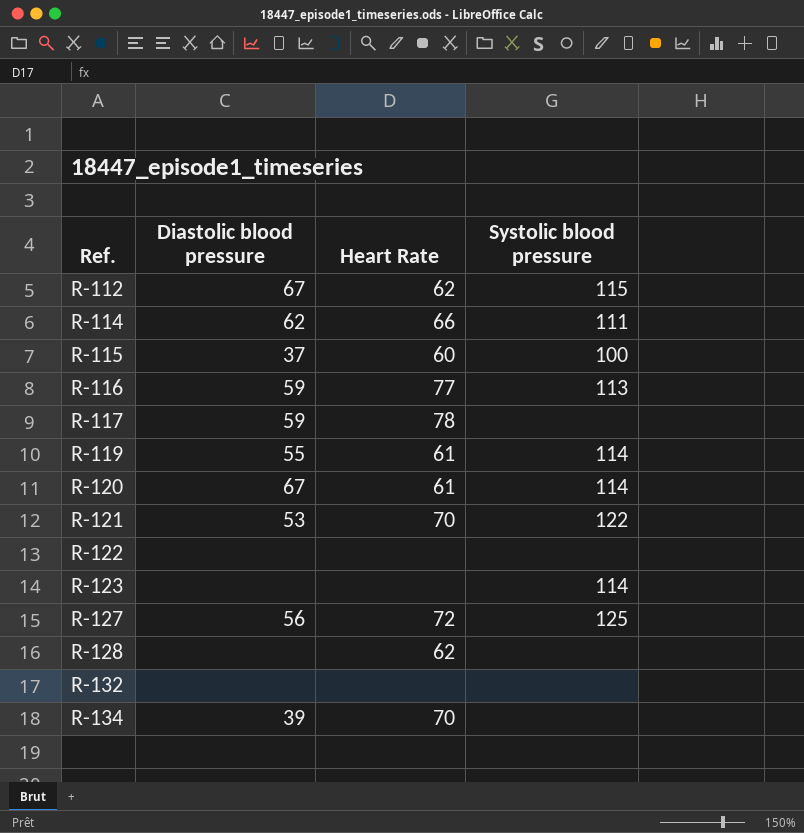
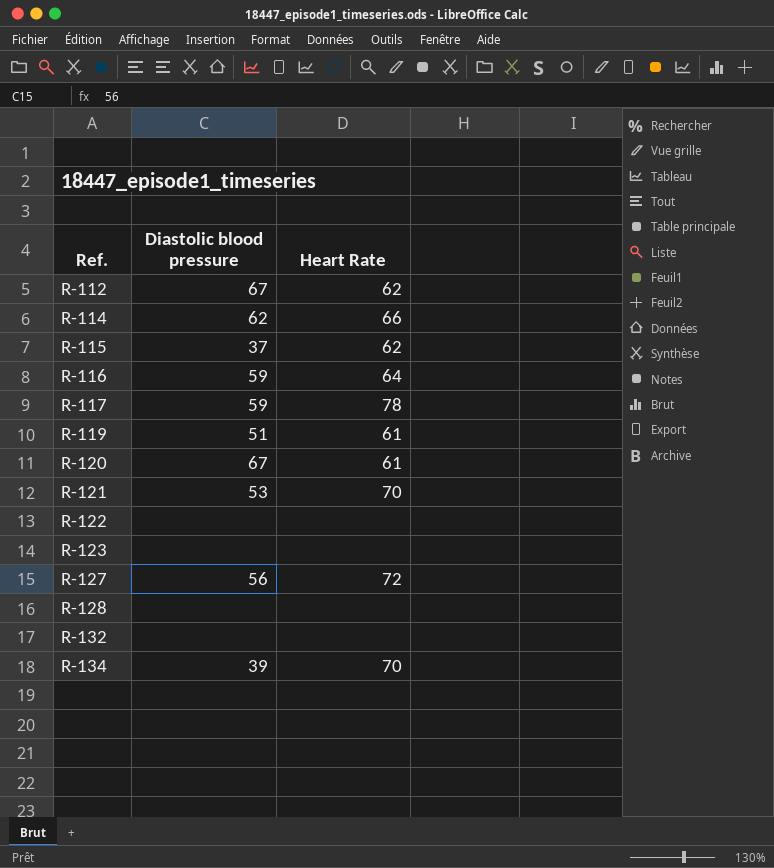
column Systolic blood pressure | position: 4 -> none
R-115 | Heart Rate: 60 -> 62
R-116 | Heart Rate: 77 -> 64
R-119 | Diastolic blood pressure: 55 -> 51
R-128 | Heart Rate: 62 -> none

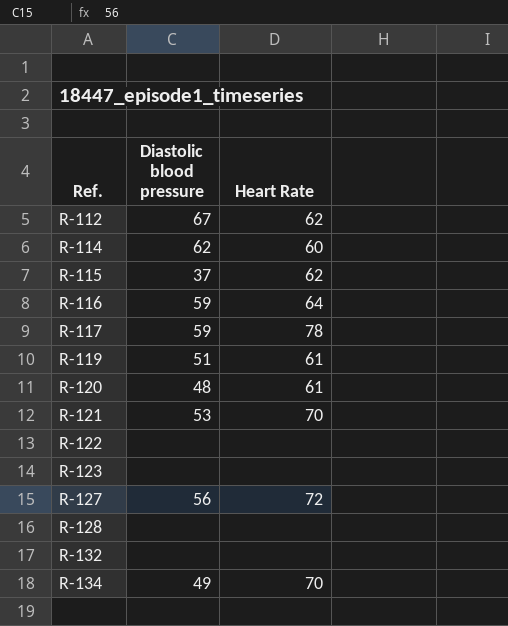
R-114 | Heart Rate: 66 -> 60
R-120 | Diastolic blood pressure: 67 -> 48
R-134 | Diastolic blood pressure: 39 -> 49

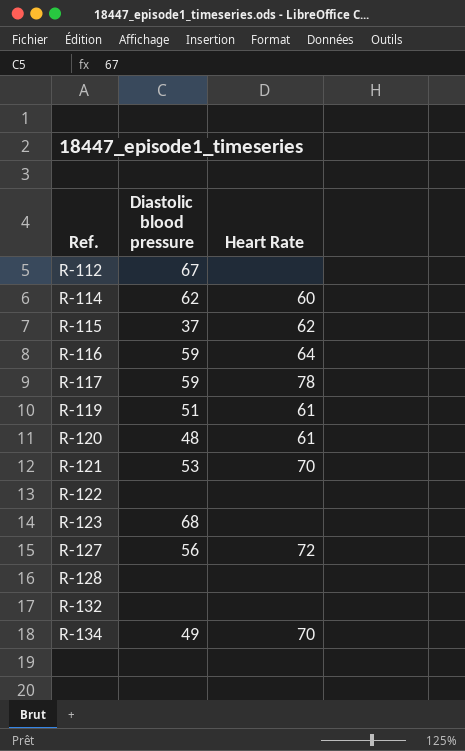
R-112 | Heart Rate: 62 -> none
R-123 | Diastolic blood pressure: none -> 68

